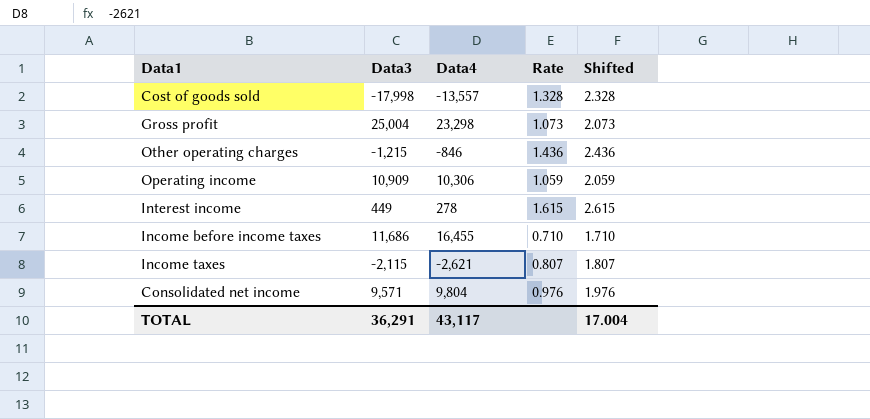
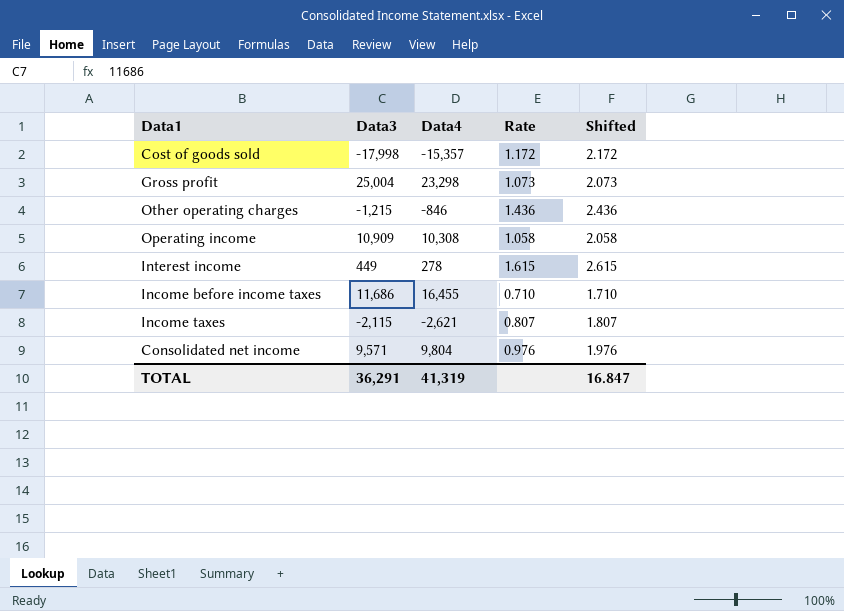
Cost of goods sold | Data4: -13,557 -> -15,357
Cost of goods sold | Rate: 1.328 -> 1.172
Cost of goods sold | Shifted: 2.328 -> 2.172
Operating income | Data4: 10,306 -> 10,308
Operating income | Rate: 1.059 -> 1.058
Operating income | Shifted: 2.059 -> 2.058
TOTAL | Data4: 43,117 -> 41,319
TOTAL | Shifted: 17.004 -> 16.847

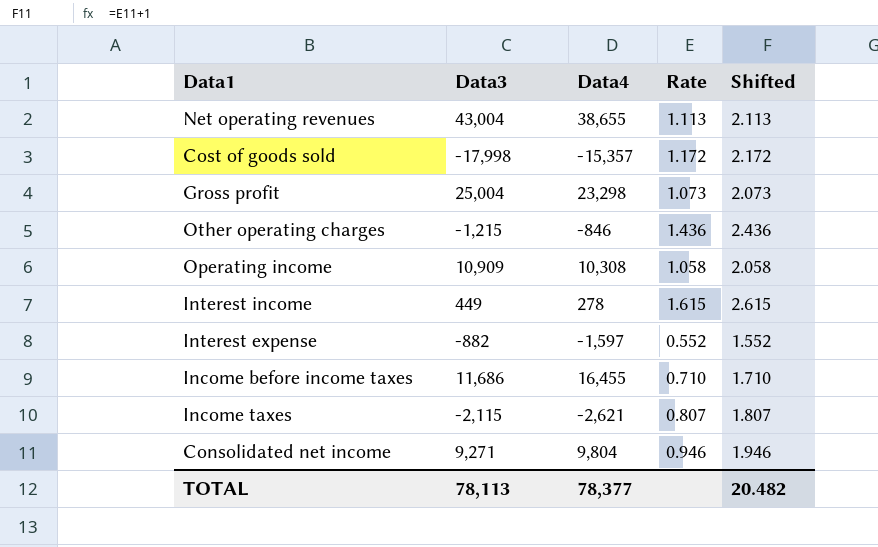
row Net operating revenues: none -> 43,004 | 38,655 | 1.113 | 2.113
row Interest expense: none -> -882 | -1,597 | 0.552 | 1.552
Consolidated net income | Data3: 9,571 -> 9,271
Consolidated net income | Rate: 0.976 -> 0.946
Consolidated net income | Shifted: 1.976 -> 1.946
TOTAL | Data3: 36,291 -> 78,113
TOTAL | Data4: 41,319 -> 78,377
TOTAL | Shifted: 16.847 -> 20.482

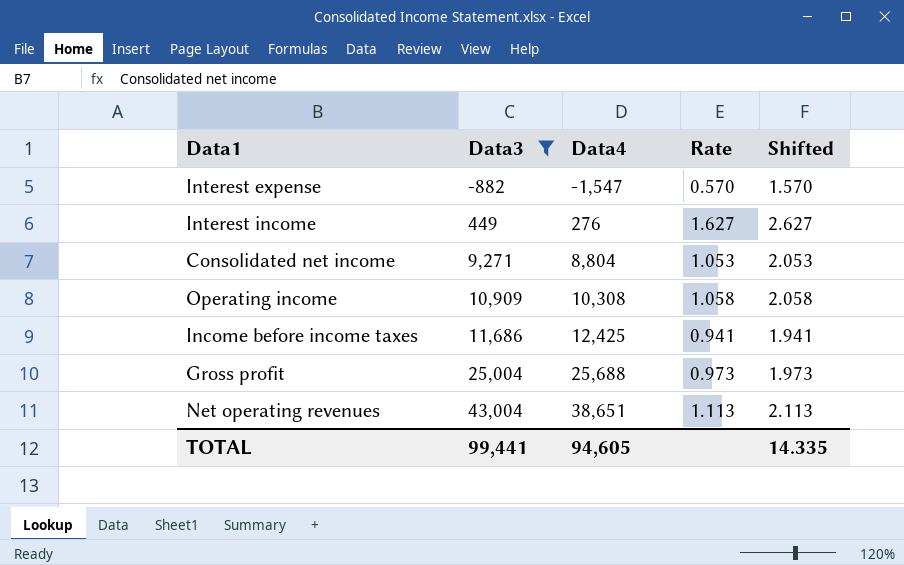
filter: none -> Data3 >= -882
row order: none -> Data3 ascending
Interest expense | Data4: -1,597 -> -1,547
Interest expense | Rate: 0.552 -> 0.570
Interest expense | Shifted: 1.552 -> 1.570
Interest income | Data4: 278 -> 276
Interest income | Rate: 1.615 -> 1.627
Interest income | Shifted: 2.615 -> 2.627
Consolidated net income | Data4: 9,804 -> 8,804
Consolidated net income | Rate: 0.946 -> 1.053
Consolidated net income | Shifted: 1.946 -> 2.053
Income before income taxes | Data4: 16,455 -> 12,425
Income before income taxes | Rate: 0.710 -> 0.941
Income before income taxes | Shifted: 1.710 -> 1.941
Gross profit | Data4: 23,298 -> 25,688
Gross profit | Rate: 1.073 -> 0.973
Gross profit | Shifted: 2.073 -> 1.973
Net operating revenues | Data4: 38,655 -> 38,651
TOTAL | Data3: 78,113 -> 99,441
TOTAL | Data4: 78,377 -> 94,605
TOTAL | Shifted: 20.482 -> 14.335

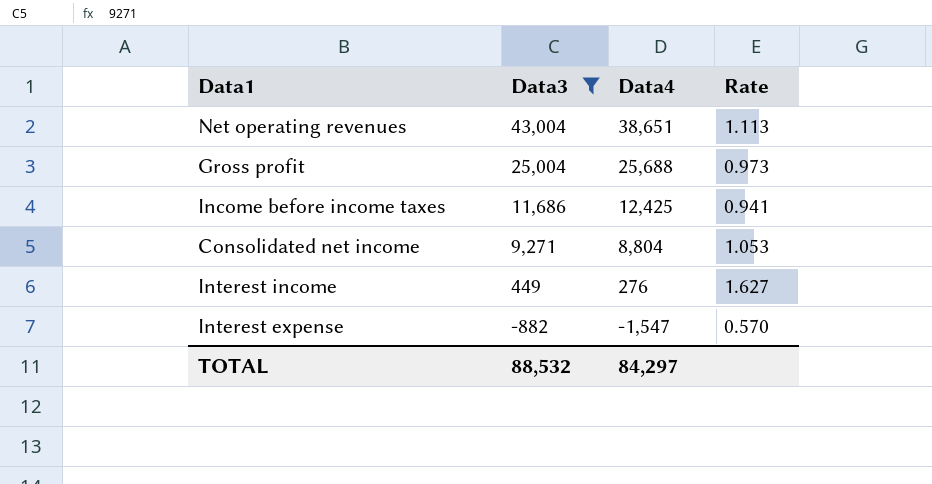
row order: Data3 ascending -> Data3 descending
column Shifted | formula: [Rate] + 1 -> none
row Operating income: 10,909 | 10,308 | 1.058 | 2.058 -> none
TOTAL | Data3: 99,441 -> 88,532
TOTAL | Data4: 94,605 -> 84,297

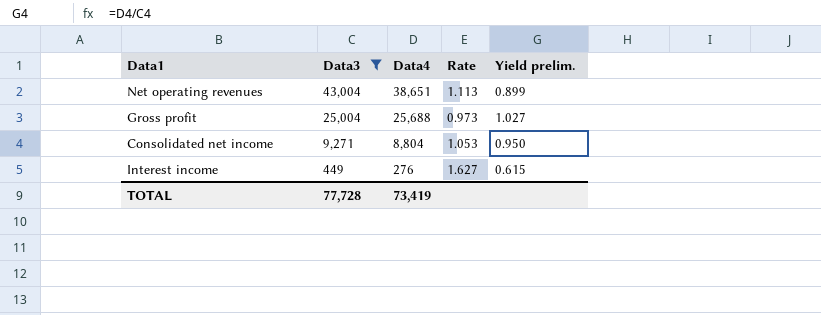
column Yield prelim. | formula: none -> [Data4] / [Data3]
row Income before income taxes: 11,686 | 12,425 | 0.941 -> none
row Interest expense: -882 | -1,547 | 0.570 -> none
TOTAL | Data3: 88,532 -> 77,728
TOTAL | Data4: 84,297 -> 73,419

